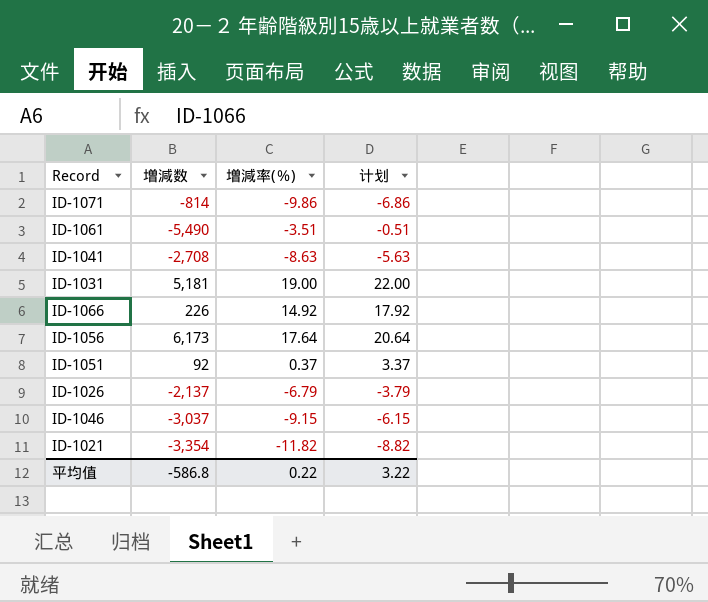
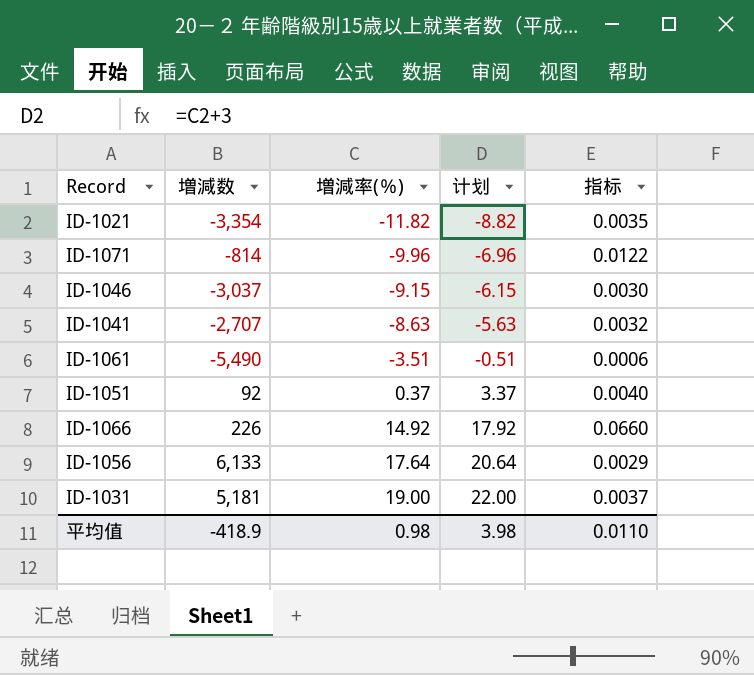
row order: none -> 増減率(％) ascending
column 指标 | formula: none -> [増減率(％)] / [増減数]
row ID-1026: -2,137 | -6.79 | -3.79 -> none
ID-1071 | 増減率(％): -9.86 -> -9.96
ID-1071 | 计划: -6.86 -> -6.96
ID-1041 | 増減数: -2,708 -> -2,707
ID-1056 | 増減数: 6,173 -> 6,133
平均值 | 増減数: -586.8 -> -418.9
平均值 | 増減率(％): 0.22 -> 0.98
平均值 | 计划: 3.22 -> 3.98

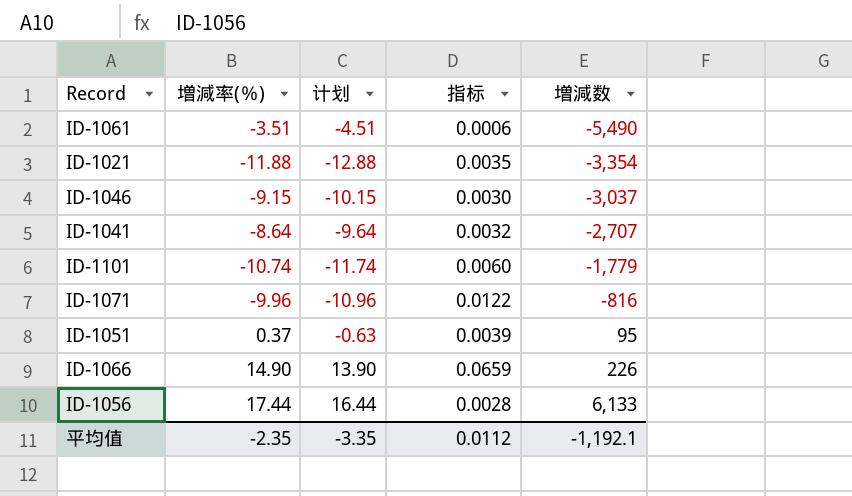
row order: 増減率(％) ascending -> 増減数 ascending
column 计划 | formula: [増減率(％)] + 3 -> [増減率(％)] - 1
column 増減数 | position: 2 -> 5
row ID-1031: 5,181 | 19.00 | 22.00 | 0.0037 -> none
ID-1021 | 増減率(％): -11.82 -> -11.88
ID-1041 | 増減率(％): -8.63 -> -8.64
row ID-1101: none -> -10.74 | -11.74 | 0.0060 | -1,779
ID-1071 | 増減数: -814 -> -816
ID-1051 | 指标: 0.0040 -> 0.0039
ID-1051 | 増減数: 92 -> 95
ID-1066 | 増減率(％): 14.92 -> 14.90
ID-1066 | 指标: 0.0660 -> 0.0659
ID-1056 | 増減率(％): 17.64 -> 17.44
ID-1056 | 指标: 0.0029 -> 0.0028
平均值 | 増減率(％): 0.98 -> -2.35
平均值 | 计划: 3.98 -> -3.35
平均值 | 指标: 0.0110 -> 0.0112
平均值 | 増減数: -418.9 -> -1,192.1

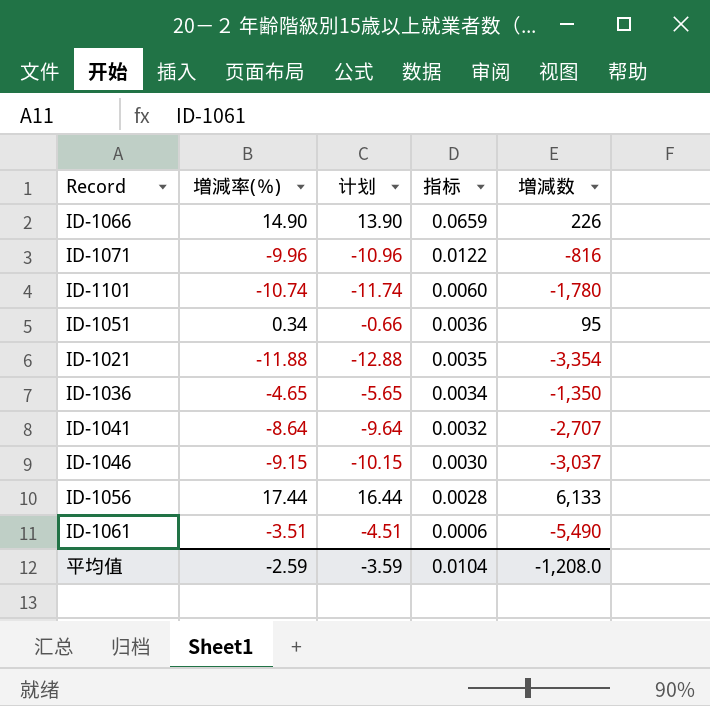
row order: 増減数 ascending -> 指标 descending
ID-1101 | 増減数: -1,779 -> -1,780
ID-1051 | 増減率(％): 0.37 -> 0.34
ID-1051 | 计划: -0.63 -> -0.66
ID-1051 | 指标: 0.0039 -> 0.0036
row ID-1036: none -> -4.65 | -5.65 | 0.0034 | -1,350
平均值 | 増減率(％): -2.35 -> -2.59
平均值 | 计划: -3.35 -> -3.59
平均值 | 指标: 0.0112 -> 0.0104
平均值 | 増減数: -1,192.1 -> -1,208.0

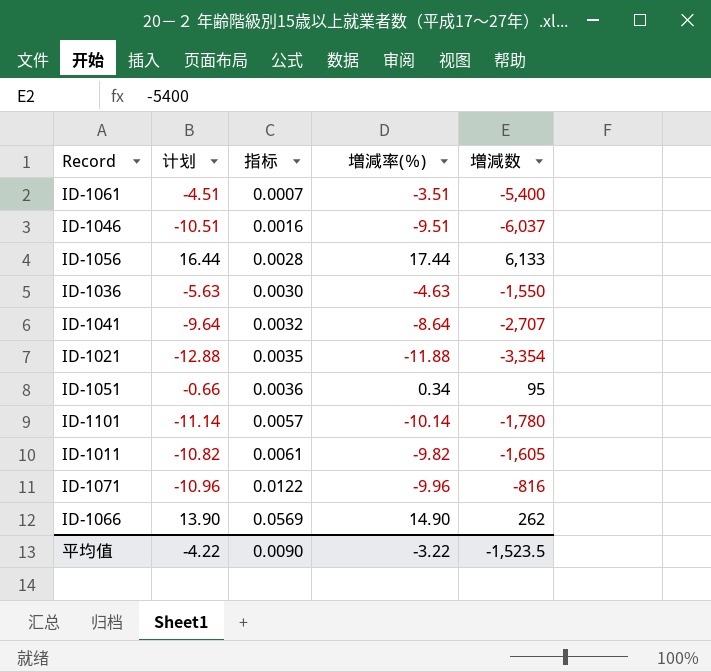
row order: 指标 descending -> 指标 ascending
column 増減率(％) | position: 2 -> 4
ID-1061 | 指标: 0.0006 -> 0.0007
ID-1061 | 増減数: -5,490 -> -5,400
ID-1046 | 计划: -10.15 -> -10.51
ID-1046 | 指标: 0.0030 -> 0.0016
ID-1046 | 増減率(％): -9.15 -> -9.51
ID-1046 | 増減数: -3,037 -> -6,037
ID-1036 | 计划: -5.65 -> -5.63
ID-1036 | 指标: 0.0034 -> 0.0030
ID-1036 | 増減率(％): -4.65 -> -4.63
ID-1036 | 増減数: -1,350 -> -1,550
ID-1101 | 计划: -11.74 -> -11.14
ID-1101 | 指标: 0.0060 -> 0.0057
ID-1101 | 増減率(％): -10.74 -> -10.14
row ID-1011: none -> -10.82 | 0.0061 | -9.82 | -1,605
ID-1066 | 指标: 0.0659 -> 0.0569
ID-1066 | 増減数: 226 -> 262
平均值 | 计划: -3.59 -> -4.22
平均值 | 指标: 0.0104 -> 0.0090
平均值 | 増減率(％): -2.59 -> -3.22
平均值 | 増減数: -1,208.0 -> -1,523.5

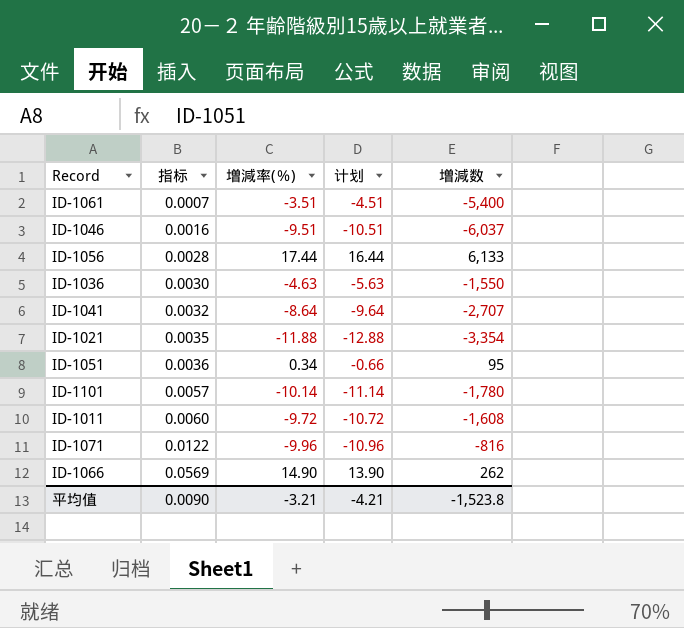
column 计划 | position: 2 -> 4
ID-1011 | 指标: 0.0061 -> 0.0060
ID-1011 | 増減率(％): -9.82 -> -9.72
ID-1011 | 计划: -10.82 -> -10.72
ID-1011 | 増減数: -1,605 -> -1,608
平均值 | 増減率(％): -3.22 -> -3.21
平均值 | 计划: -4.22 -> -4.21
平均值 | 増減数: -1,523.5 -> -1,523.8

